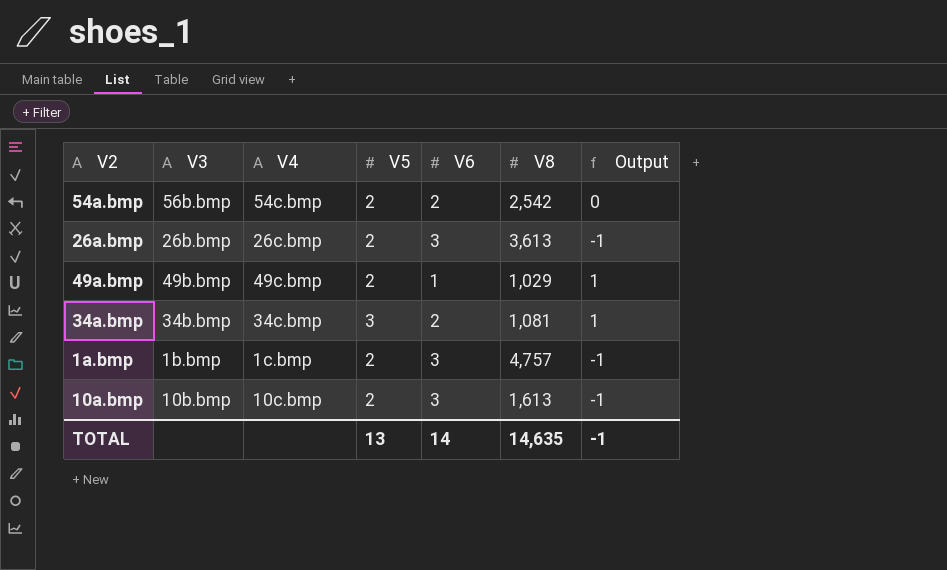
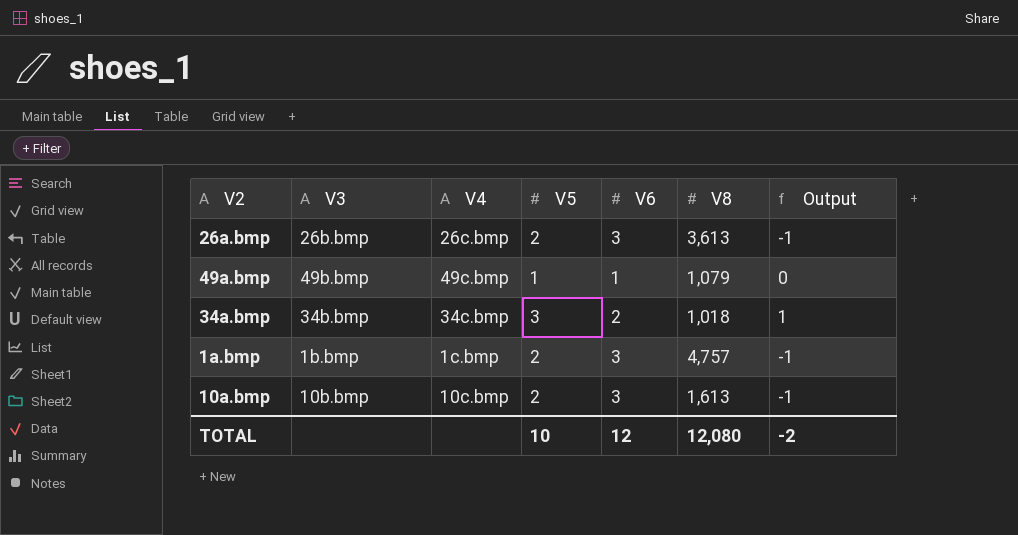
row 54a.bmp: 56b.bmp | 54c.bmp | 2 | 2 | 2,542 | 0 -> none
49a.bmp | V5: 2 -> 1
49a.bmp | V8: 1,029 -> 1,079
49a.bmp | Output: 1 -> 0
34a.bmp | V8: 1,081 -> 1,018
TOTAL | V5: 13 -> 10
TOTAL | V6: 14 -> 12
TOTAL | V8: 14,635 -> 12,080
TOTAL | Output: -1 -> -2

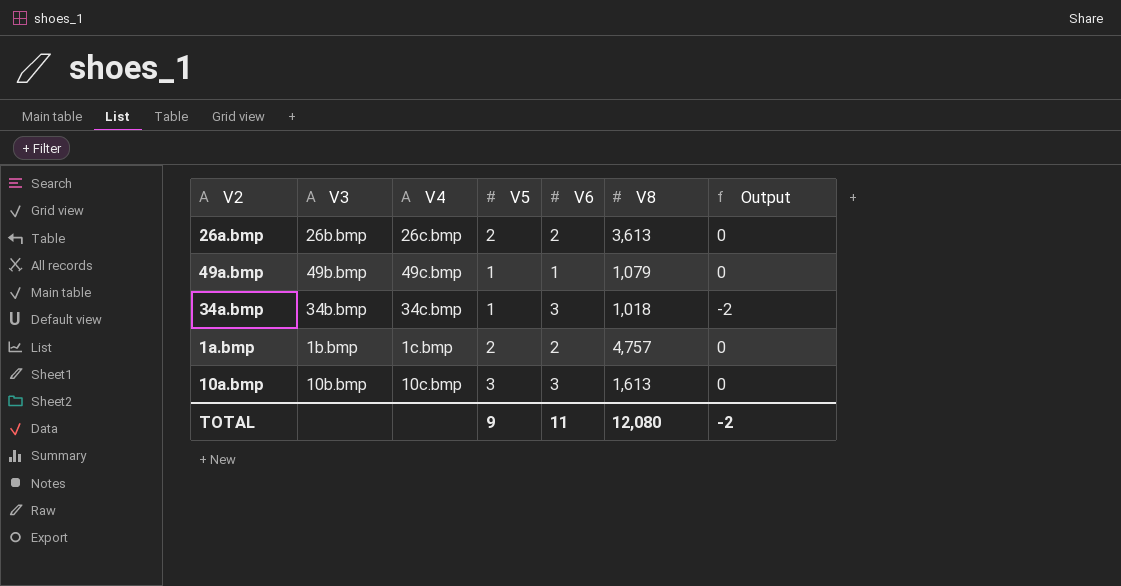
26a.bmp | V6: 3 -> 2
26a.bmp | Output: -1 -> 0
34a.bmp | V5: 3 -> 1
34a.bmp | V6: 2 -> 3
34a.bmp | Output: 1 -> -2
1a.bmp | V6: 3 -> 2
1a.bmp | Output: -1 -> 0
10a.bmp | V5: 2 -> 3
10a.bmp | Output: -1 -> 0
TOTAL | V5: 10 -> 9
TOTAL | V6: 12 -> 11

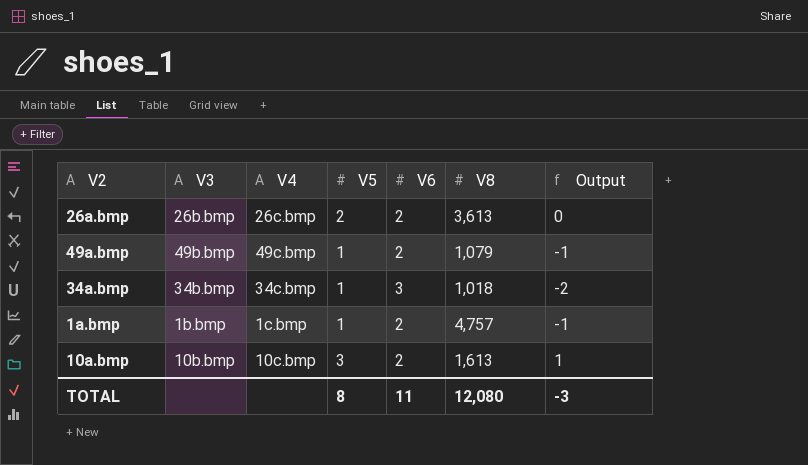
49a.bmp | V6: 1 -> 2
49a.bmp | Output: 0 -> -1
1a.bmp | V5: 2 -> 1
1a.bmp | Output: 0 -> -1
10a.bmp | V6: 3 -> 2
10a.bmp | Output: 0 -> 1
TOTAL | V5: 9 -> 8
TOTAL | Output: -2 -> -3

